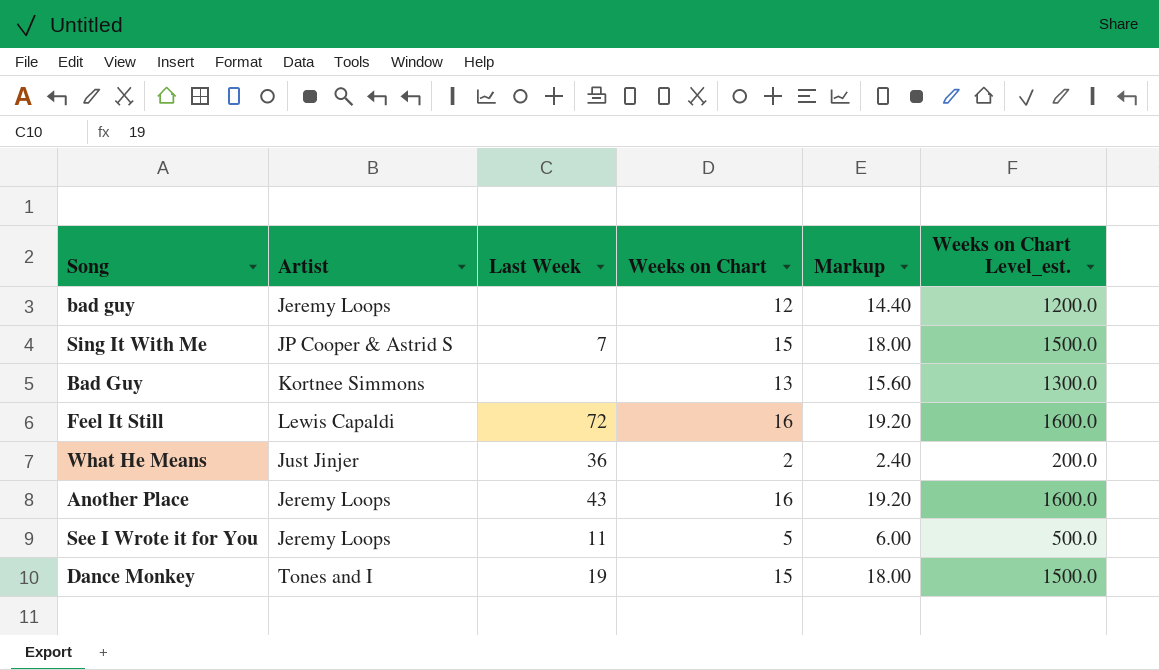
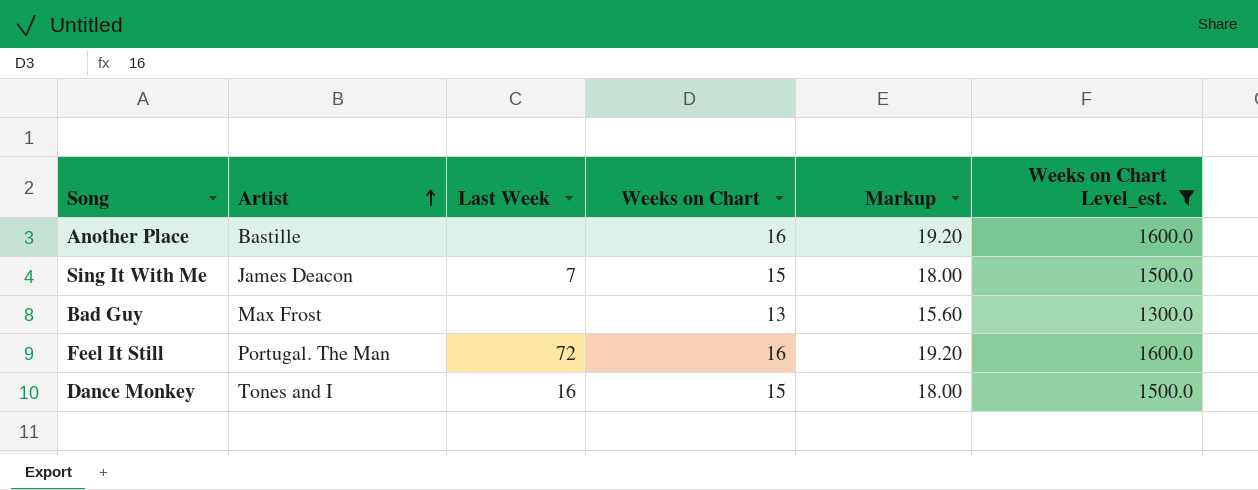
filter: none -> Weeks on Chart Level_est. >= 1300.0
row order: none -> Artist ascending
Another Place | Artist: Jeremy Loops -> Bastille
Another Place | Last Week: 43 -> none
Sing It With Me | Artist: JP Cooper & Astrid S -> James Deacon
Bad Guy | Artist: Kortnee Simmons -> Max Frost
Feel It Still | Artist: Lewis Capaldi -> Portugal. The Man
Dance Monkey | Last Week: 19 -> 16

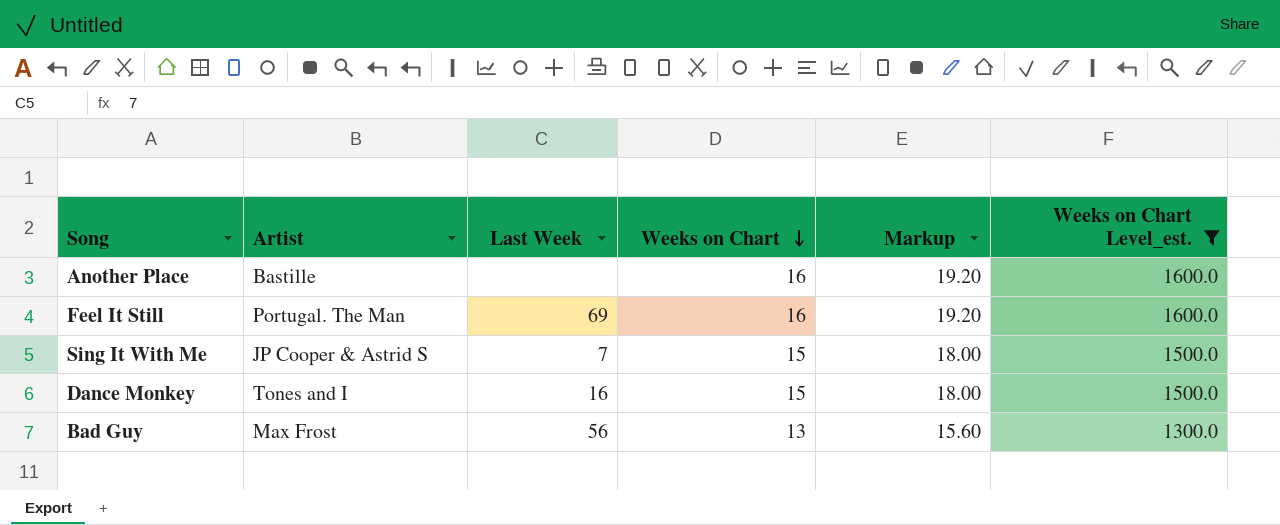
row order: Artist ascending -> Weeks on Chart descending
Feel It Still | Last Week: 72 -> 69
Sing It With Me | Artist: James Deacon -> JP Cooper & Astrid S
Bad Guy | Last Week: none -> 56

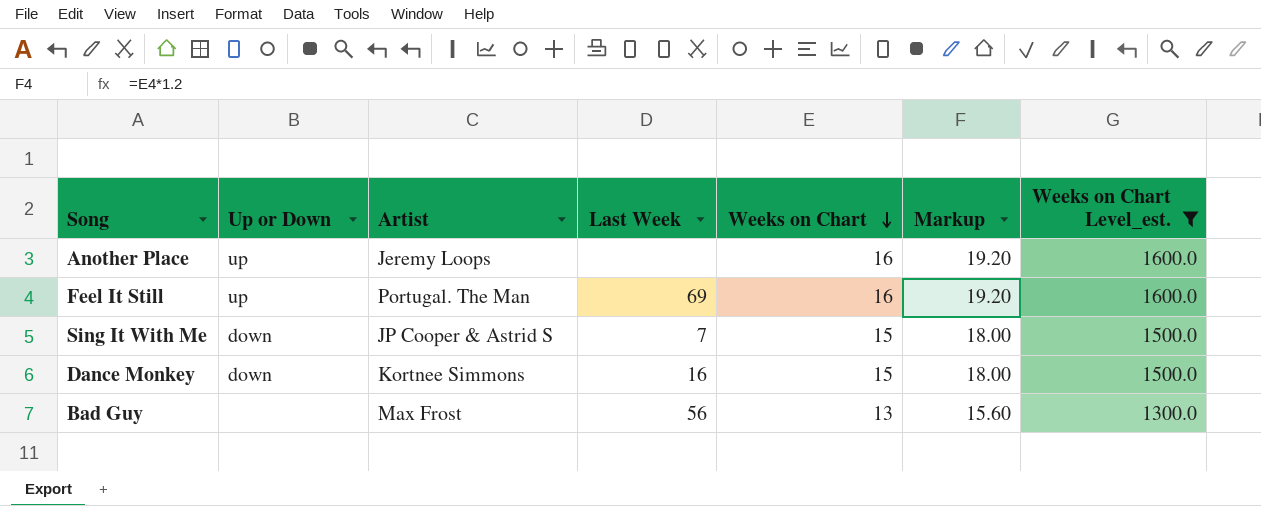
column Up or Down | position: none -> 2
Another Place | Artist: Bastille -> Jeremy Loops
Dance Monkey | Artist: Tones and I -> Kortnee Simmons

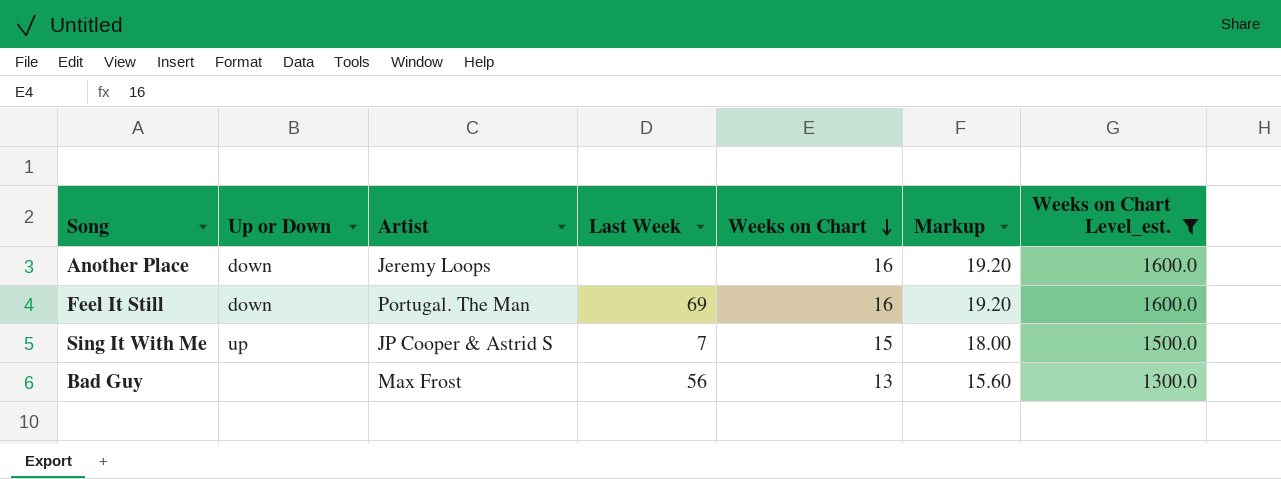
row Dance Monkey: down | Kortnee Simmons | 16 | 15 | 18.00 | 1500.0 -> none
Another Place | Up or Down: up -> down
Feel It Still | Up or Down: up -> down
Sing It With Me | Up or Down: down -> up

